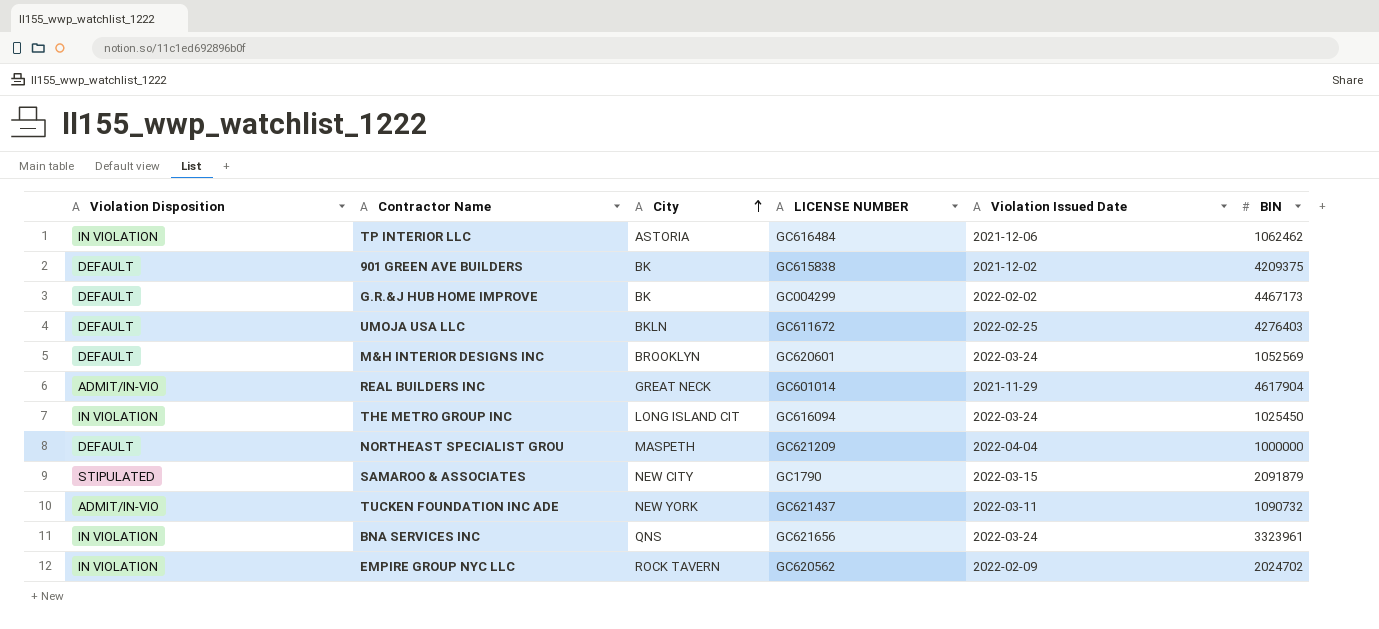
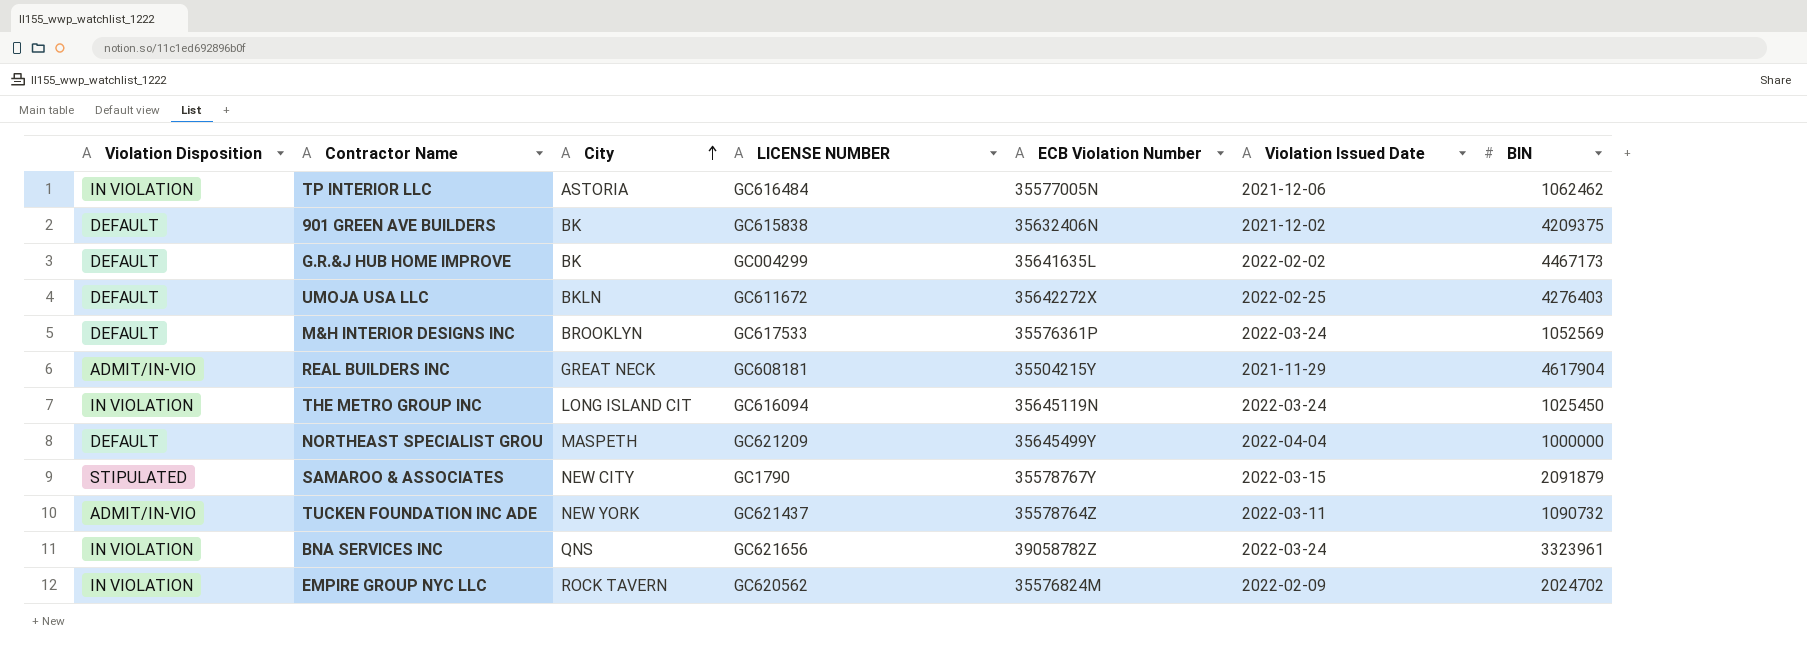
column ECB Violation Number | position: none -> 5
M&H INTERIOR DESIGNS INC | LICENSE NUMBER: GC620601 -> GC617533
REAL BUILDERS INC | LICENSE NUMBER: GC601014 -> GC608181

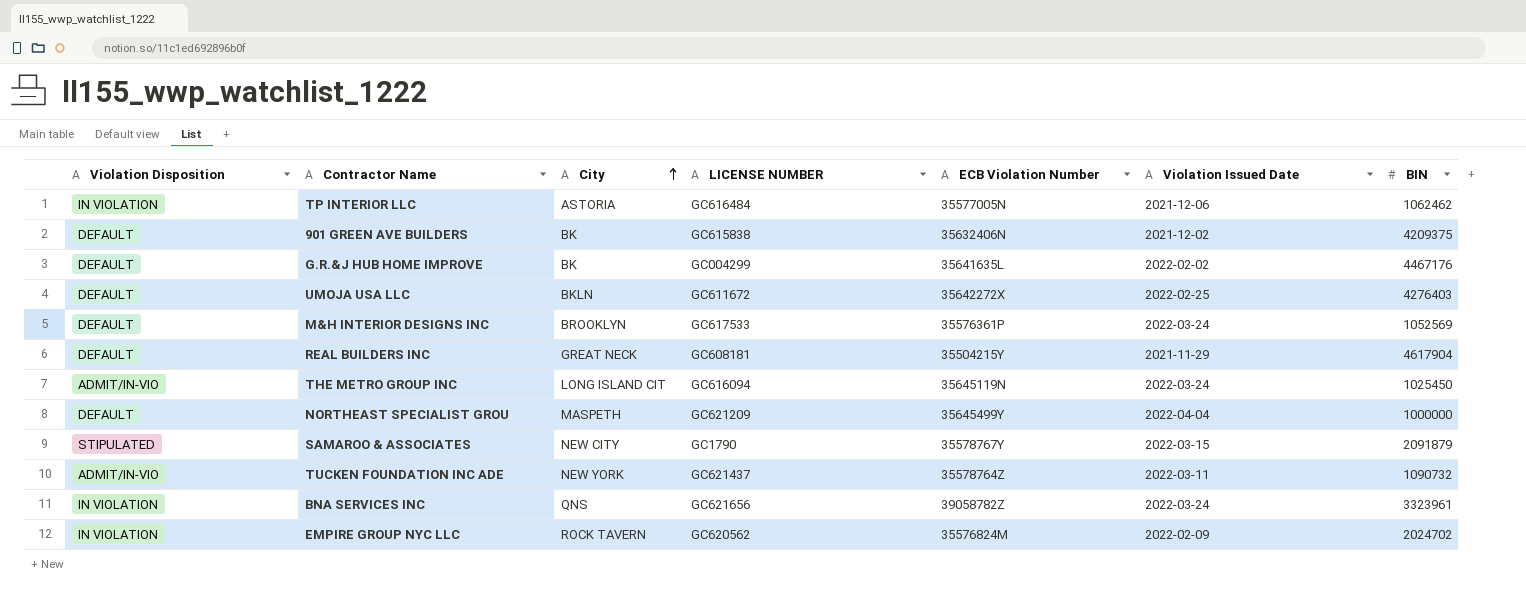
G.R.&J HUB HOME IMPROVE | BIN: 4467173 -> 4467176
REAL BUILDERS INC | Violation Disposition: ADMIT/IN-VIO -> DEFAULT
THE METRO GROUP INC | Violation Disposition: IN VIOLATION -> ADMIT/IN-VIO

